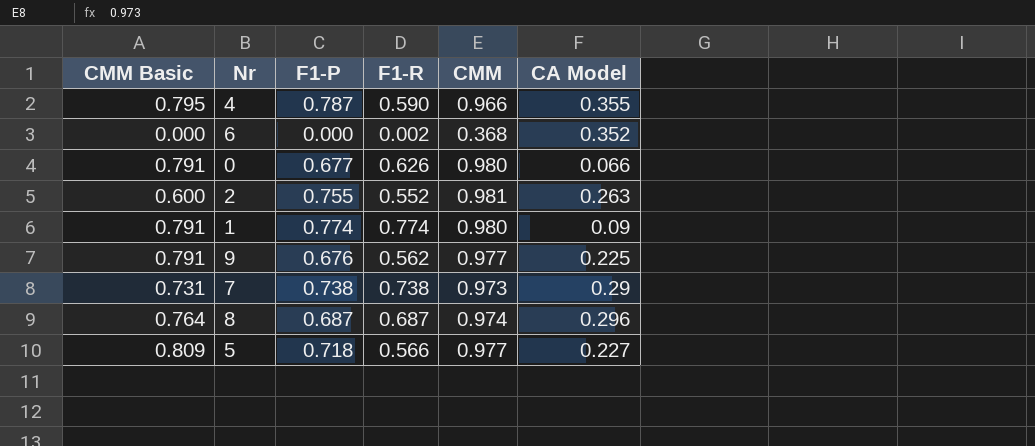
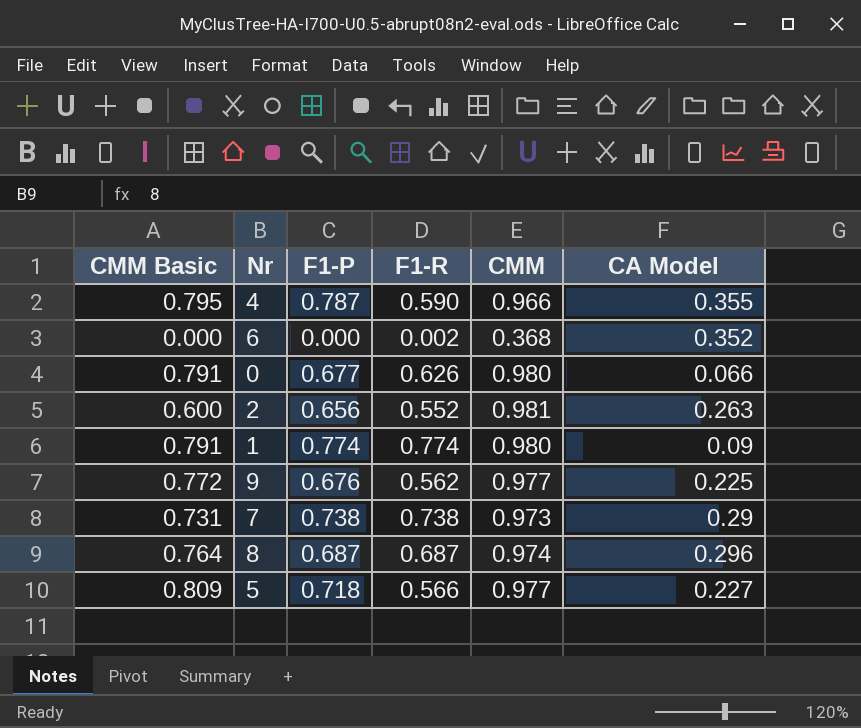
2 | F1-P: 0.755 -> 0.656
9 | CMM Basic: 0.791 -> 0.772

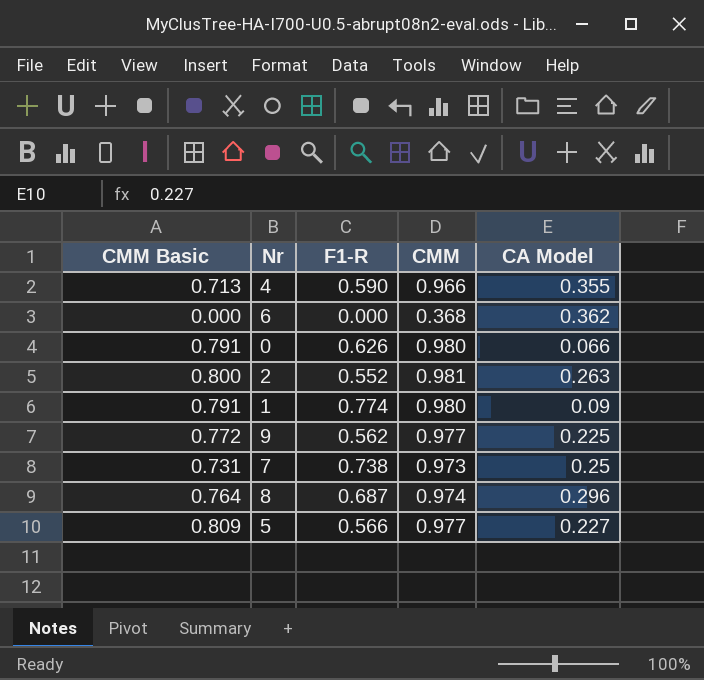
column F1-P | position: 3 -> none
4 | CMM Basic: 0.795 -> 0.713
6 | F1-R: 0.002 -> 0.000
6 | CA Model: 0.352 -> 0.362
2 | CMM Basic: 0.600 -> 0.800
7 | CA Model: 0.29 -> 0.25

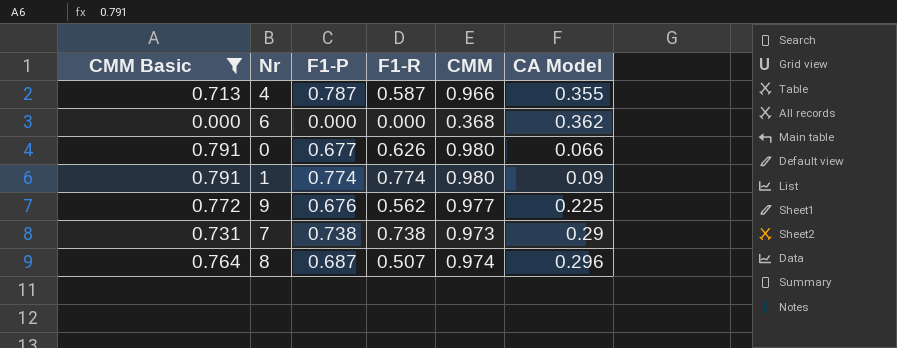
filter: none -> CMM Basic <= 0.791
column F1-P | position: none -> 3
4 | F1-R: 0.590 -> 0.587
7 | CA Model: 0.25 -> 0.29
8 | F1-R: 0.687 -> 0.507

